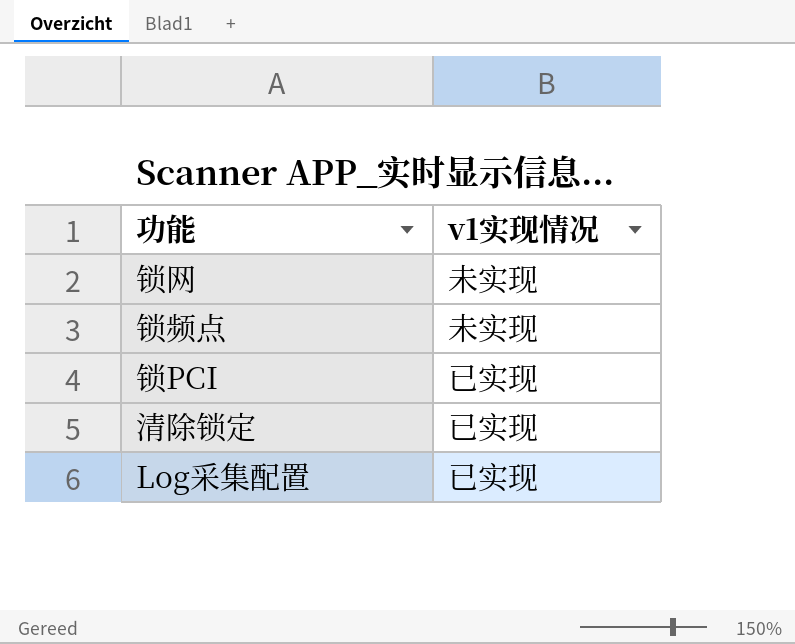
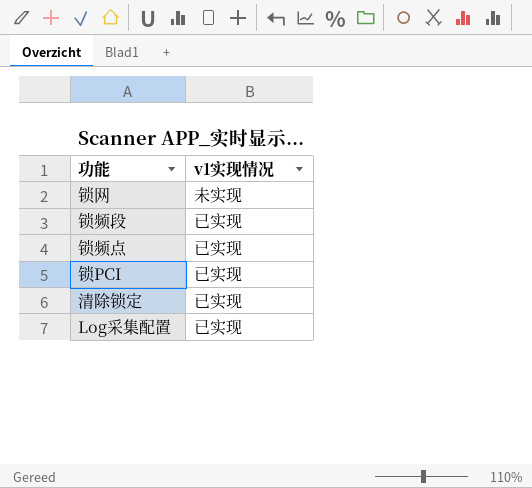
row 锁频段: none -> 已实现
锁频点 | v1实现情况: 未实现 -> 已实现

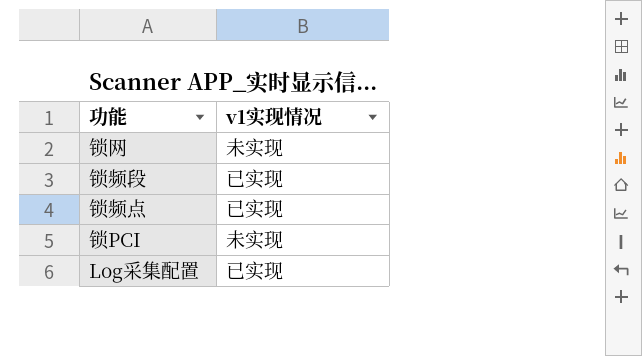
row 清除锁定: 已实现 -> none
锁PCI | v1实现情况: 已实现 -> 未实现

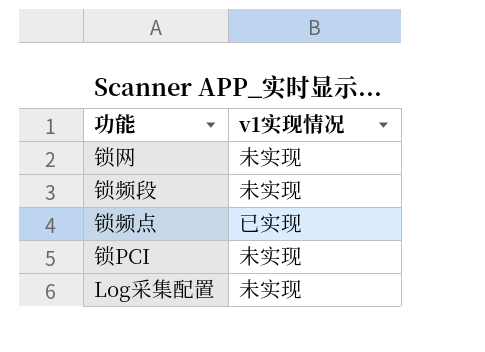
锁频段 | v1实现情况: 已实现 -> 未实现
Log采集配置 | v1实现情况: 已实现 -> 未实现

